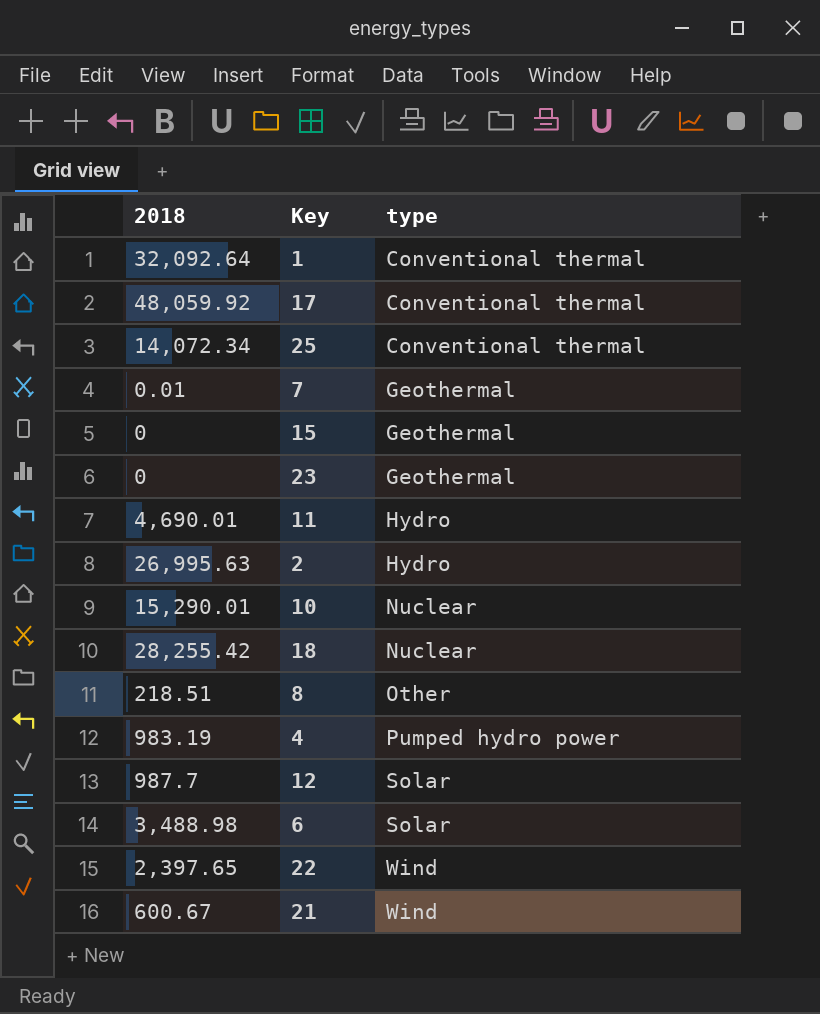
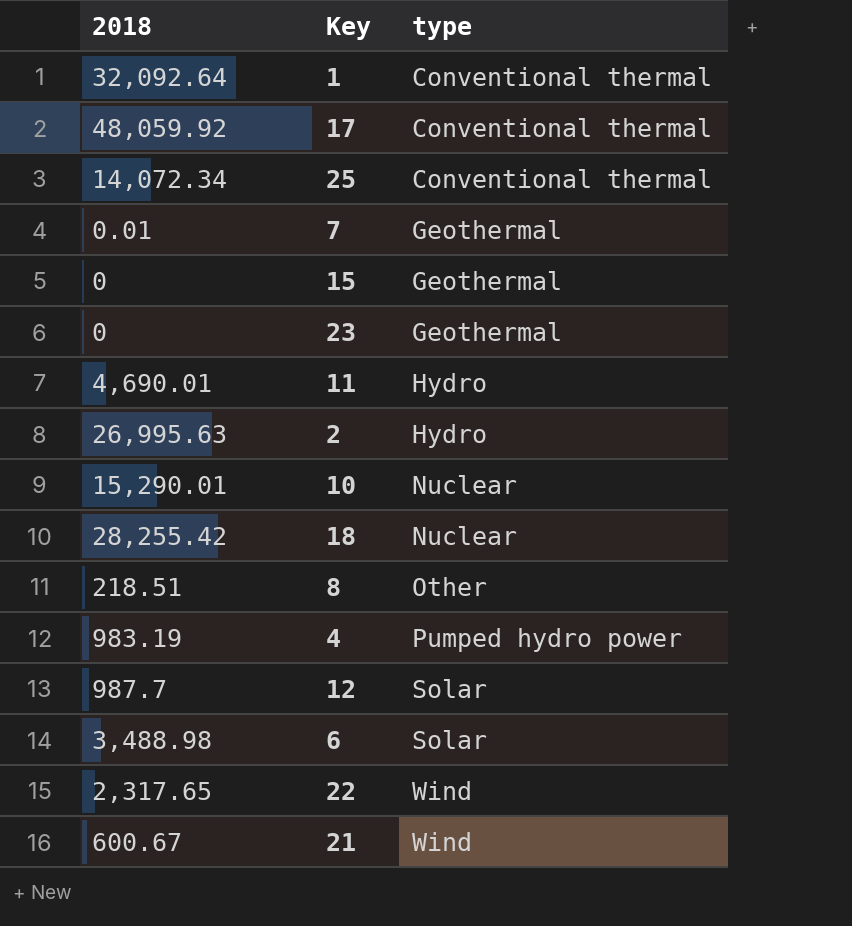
22 | 2018: 2,397.65 -> 2,317.65

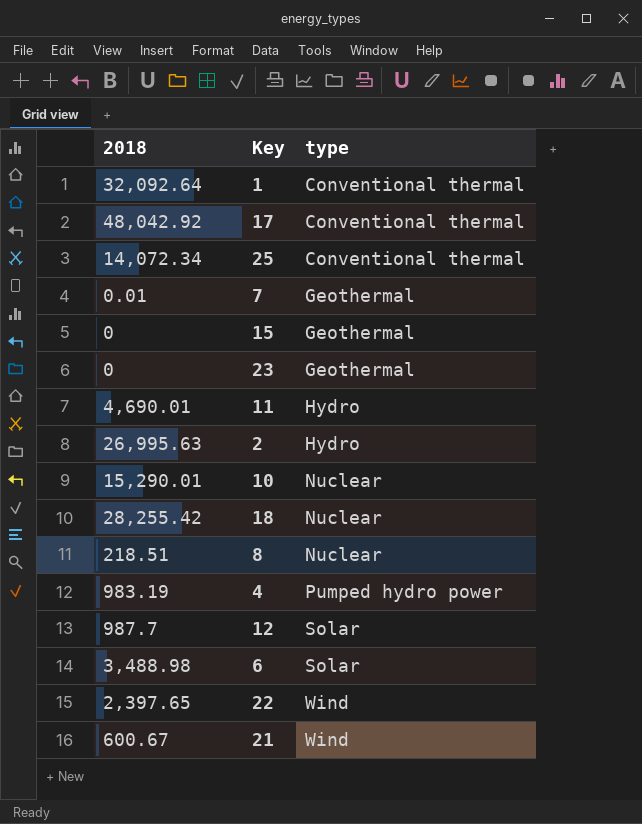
17 | 2018: 48,059.92 -> 48,042.92
8 | type: Other -> Nuclear
22 | 2018: 2,317.65 -> 2,397.65

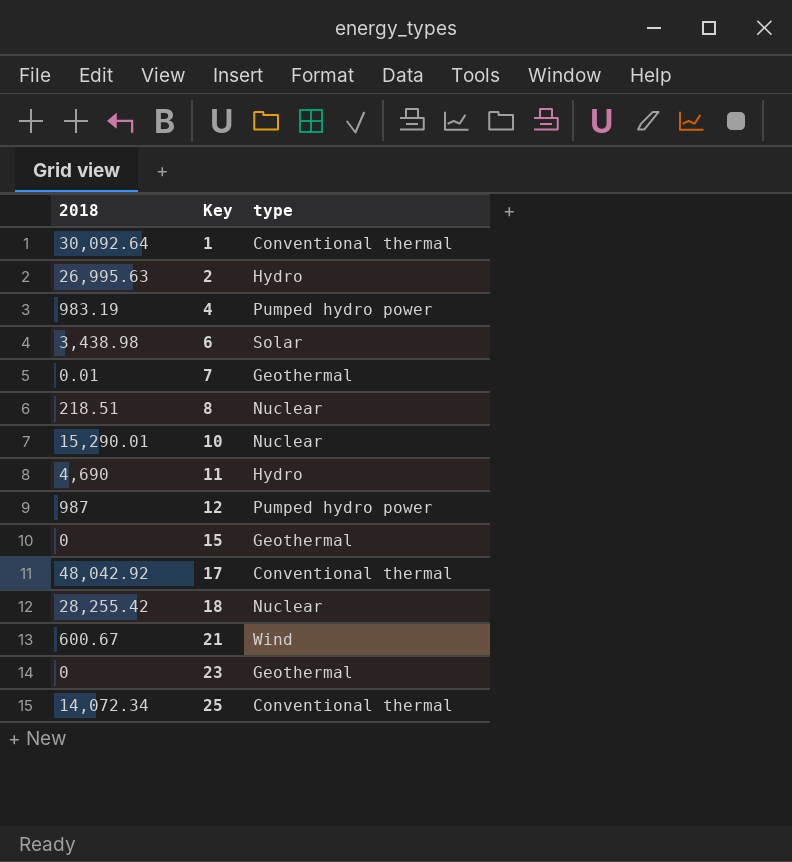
row order: type ascending -> Key ascending
row 22: 2,397.65 | Wind -> none
1 | 2018: 32,092.64 -> 30,092.64
6 | 2018: 3,488.98 -> 3,438.98
11 | 2018: 4,690.01 -> 4,690
12 | 2018: 987.7 -> 987
12 | type: Solar -> Pumped hydro power

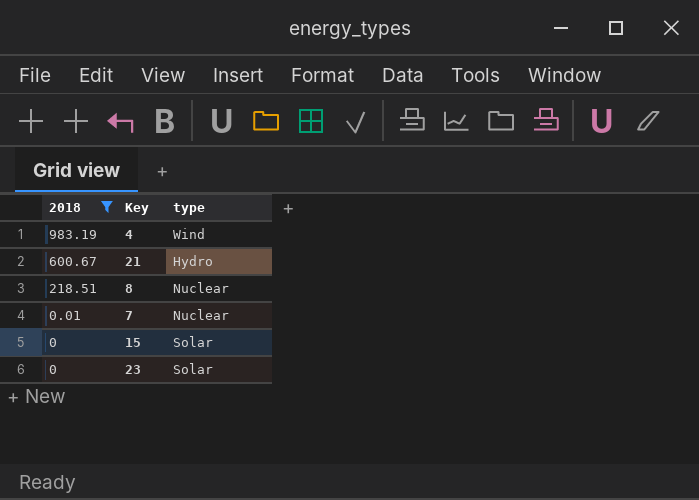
filter: none -> 2018 <= 983.19
row order: Key ascending -> 2018 descending
4 | type: Pumped hydro power -> Wind
21 | type: Wind -> Hydro
7 | type: Geothermal -> Nuclear
15 | type: Geothermal -> Solar
23 | type: Geothermal -> Solar

